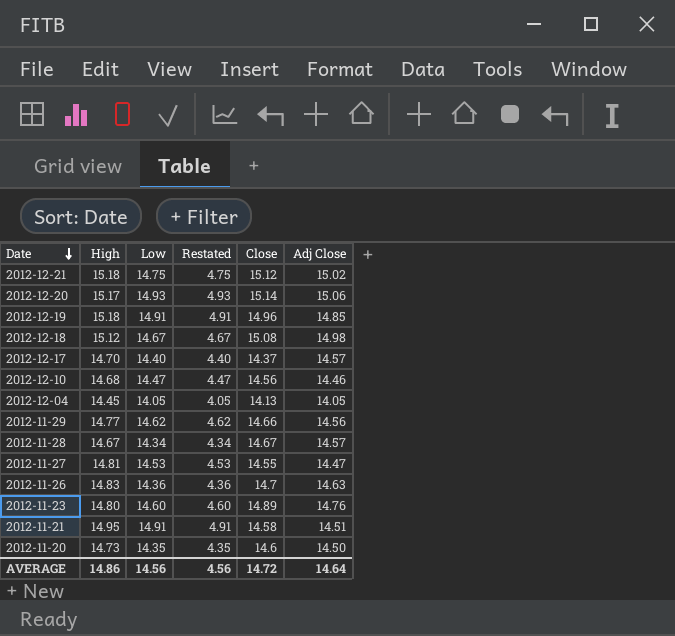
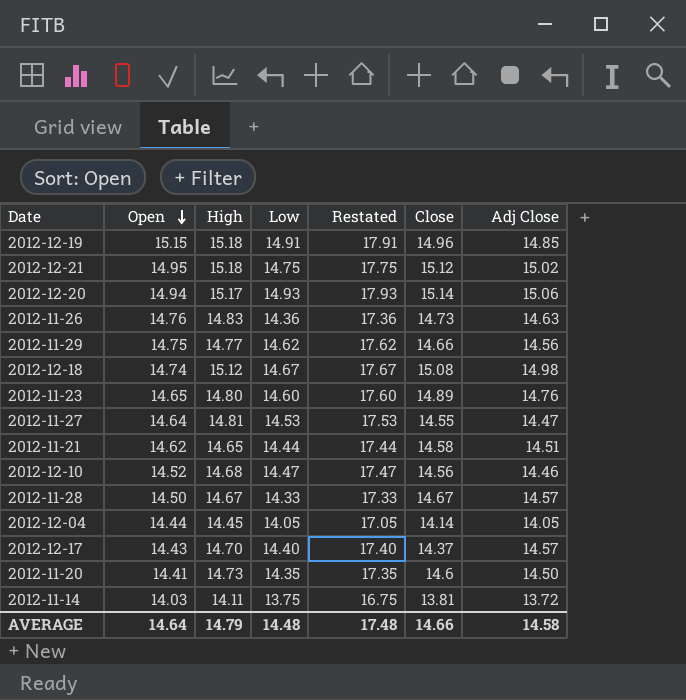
row order: Date descending -> Open descending
column Open | position: none -> 2
column Restated | formula: [Low] - 10 -> [Low] + 3
2012-11-26 | Close: 14.7 -> 14.73
2012-11-21 | High: 14.95 -> 14.65
2012-11-21 | Low: 14.91 -> 14.44
2012-11-28 | Low: 14.34 -> 14.33
2012-12-04 | Close: 14.13 -> 14.14
row 2012-11-14: none -> 14.03 | 14.11 | 13.75 | 16.75 | 13.81 | 13.72
AVERAGE | High: 14.86 -> 14.79
AVERAGE | Low: 14.56 -> 14.48
AVERAGE | Restated: 4.56 -> 17.48
AVERAGE | Close: 14.72 -> 14.66
AVERAGE | Adj Close: 14.64 -> 14.58

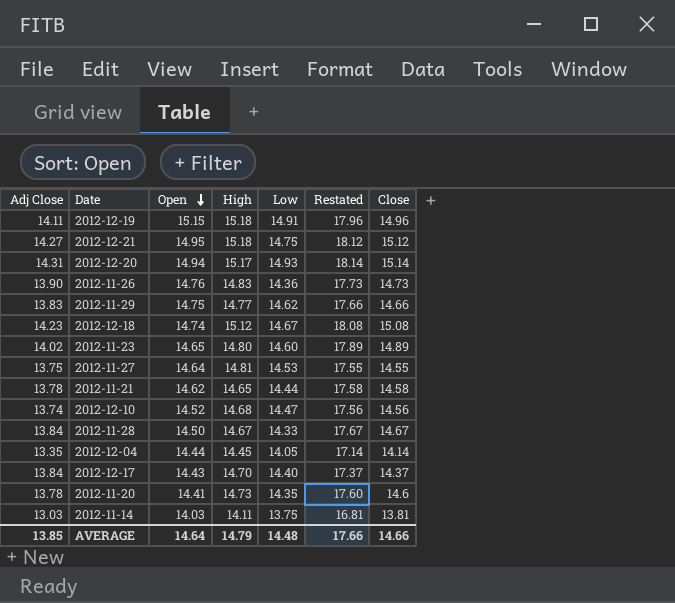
column Adj Close | position: 7 -> 1
column Restated | formula: [Low] + 3 -> [Close] + 3
2012-12-19 | Adj Close: 14.85 -> 14.11
2012-12-21 | Adj Close: 15.02 -> 14.27
2012-12-20 | Adj Close: 15.06 -> 14.31
2012-11-26 | Adj Close: 14.63 -> 13.90
2012-11-29 | Adj Close: 14.56 -> 13.83
2012-12-18 | Adj Close: 14.98 -> 14.23
2012-11-23 | Adj Close: 14.76 -> 14.02
2012-11-27 | Adj Close: 14.47 -> 13.75
2012-11-21 | Adj Close: 14.51 -> 13.78
2012-12-10 | Adj Close: 14.46 -> 13.74
2012-11-28 | Adj Close: 14.57 -> 13.84
2012-12-04 | Adj Close: 14.05 -> 13.35
2012-12-17 | Adj Close: 14.57 -> 13.84
2012-11-20 | Adj Close: 14.50 -> 13.78
2012-11-14 | Adj Close: 13.72 -> 13.03
AVERAGE | Adj Close: 14.58 -> 13.85
AVERAGE | Restated: 17.48 -> 17.66

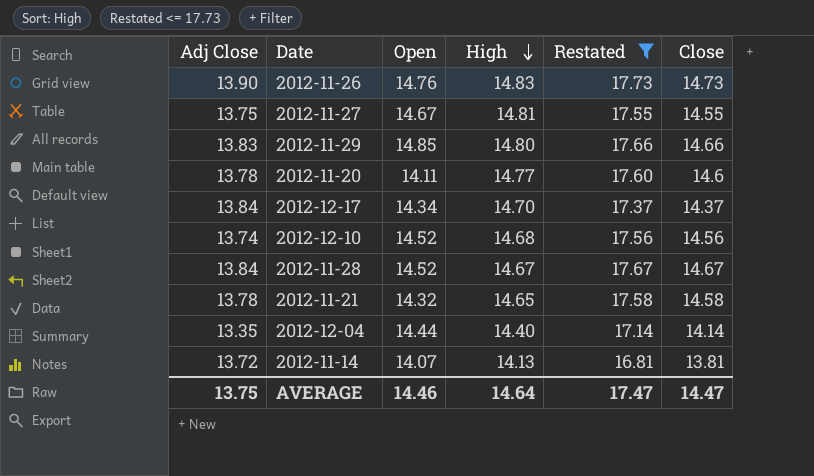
filter: none -> Restated <= 17.73
row order: Open descending -> High descending
column Low | position: 5 -> none
2012-11-27 | Open: 14.64 -> 14.67
2012-11-29 | Open: 14.75 -> 14.85
2012-11-29 | High: 14.77 -> 14.80
2012-11-20 | Open: 14.41 -> 14.11
2012-11-20 | High: 14.73 -> 14.77
2012-12-17 | Open: 14.43 -> 14.34
2012-11-28 | Open: 14.50 -> 14.52
2012-11-21 | Open: 14.62 -> 14.32
2012-12-04 | High: 14.45 -> 14.40
2012-11-14 | Adj Close: 13.03 -> 13.72
2012-11-14 | Open: 14.03 -> 14.07
2012-11-14 | High: 14.11 -> 14.13
AVERAGE | Adj Close: 13.85 -> 13.75
AVERAGE | Open: 14.64 -> 14.46
AVERAGE | High: 14.79 -> 14.64
AVERAGE | Restated: 17.66 -> 17.47
AVERAGE | Close: 14.66 -> 14.47

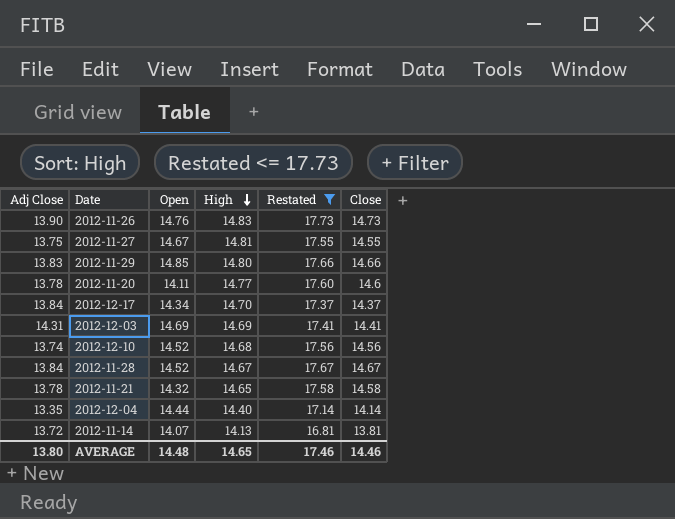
row 2012-12-03: none -> 14.31 | 14.69 | 14.69 | 17.41 | 14.41
AVERAGE | Adj Close: 13.75 -> 13.80
AVERAGE | Open: 14.46 -> 14.48
AVERAGE | High: 14.64 -> 14.65
AVERAGE | Restated: 17.47 -> 17.46
AVERAGE | Close: 14.47 -> 14.46

